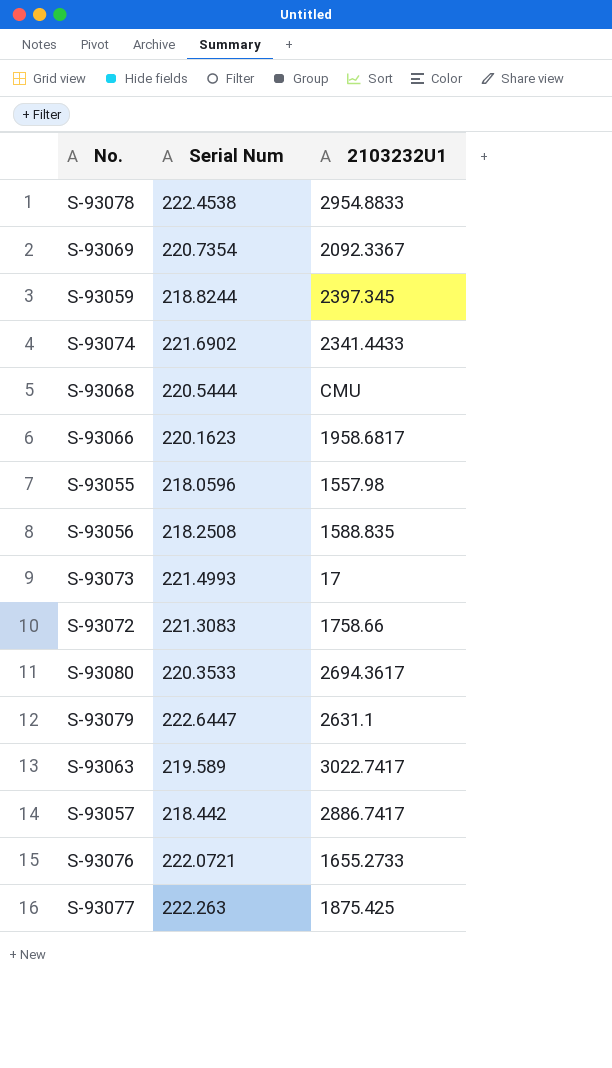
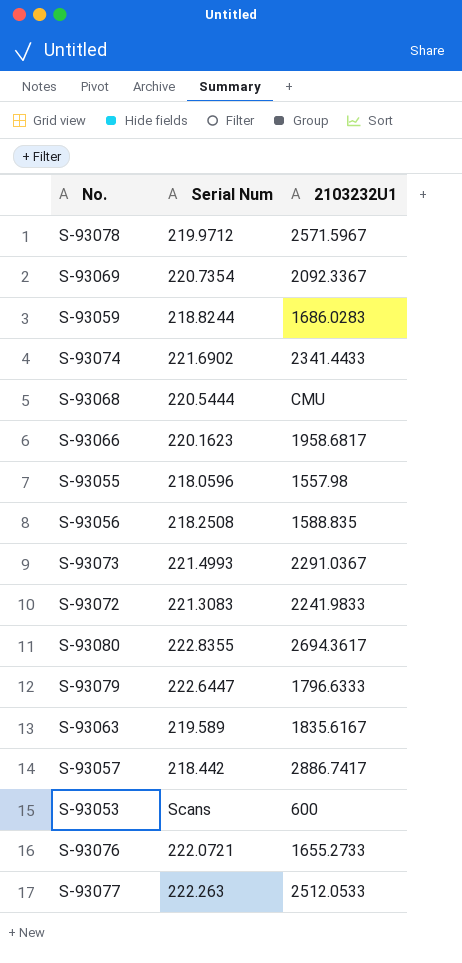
S-93078 | Serial Num: 222.4538 -> 219.9712
S-93078 | 2103232U1: 2954.8833 -> 2571.5967
S-93059 | 2103232U1: 2397.345 -> 1686.0283
S-93073 | 2103232U1: 17 -> 2291.0367
S-93072 | 2103232U1: 1758.66 -> 2241.9833
S-93080 | Serial Num: 220.3533 -> 222.8355
S-93079 | 2103232U1: 2631.1 -> 1796.6333
S-93063 | 2103232U1: 3022.7417 -> 1835.6167
row S-93053: none -> Scans | 600
S-93077 | 2103232U1: 1875.425 -> 2512.0533

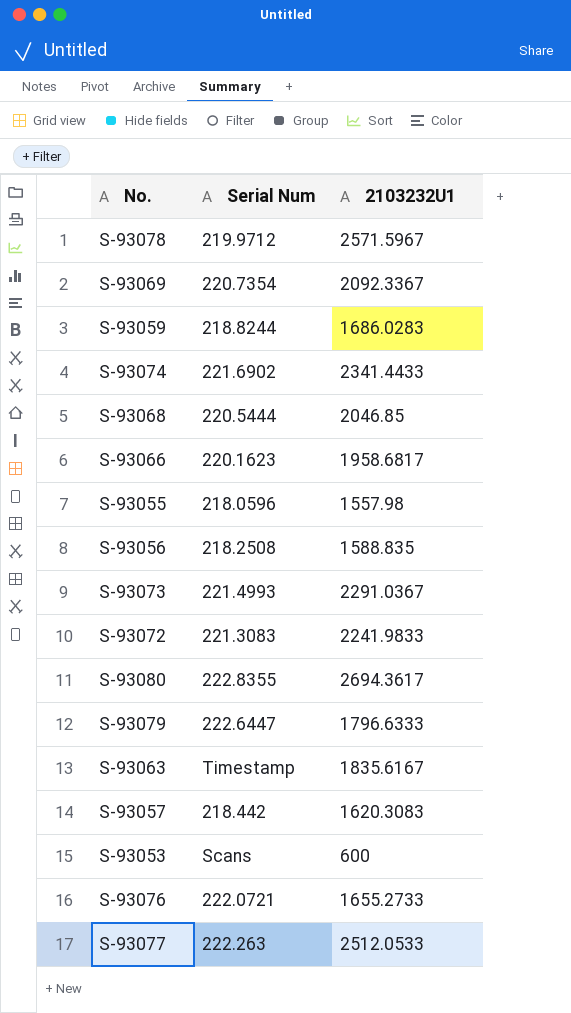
S-93068 | 2103232U1: CMU -> 2046.85
S-93063 | Serial Num: 219.589 -> Timestamp
S-93057 | 2103232U1: 2886.7417 -> 1620.3083

